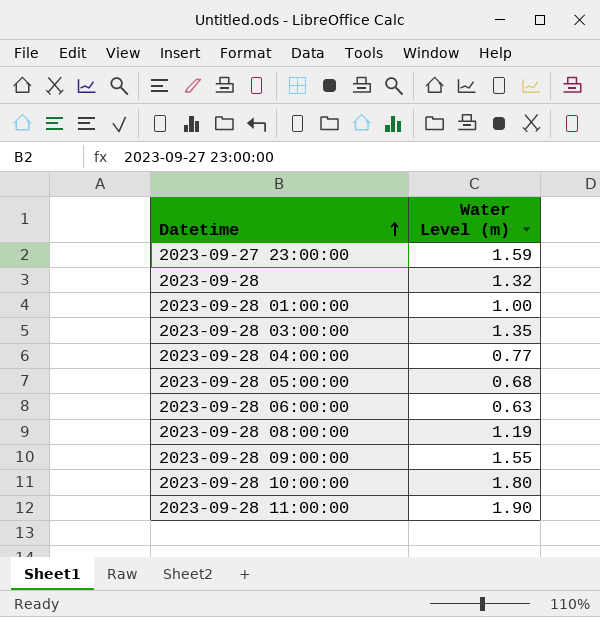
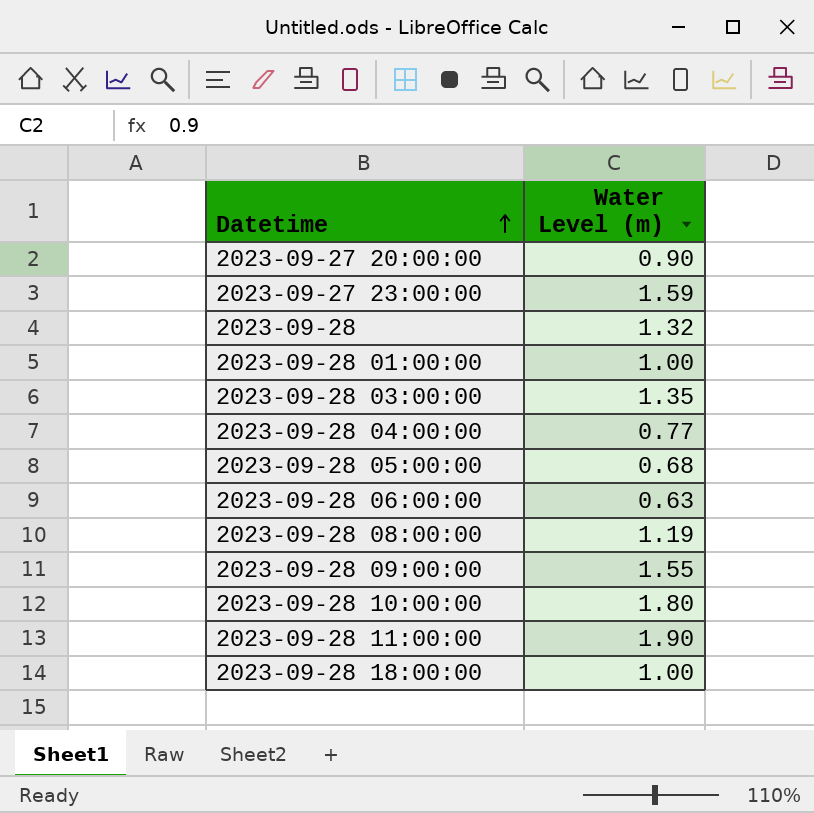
row 2023-09-27 20:00:00: none -> 0.90
row 2023-09-28 18:00:00: none -> 1.00

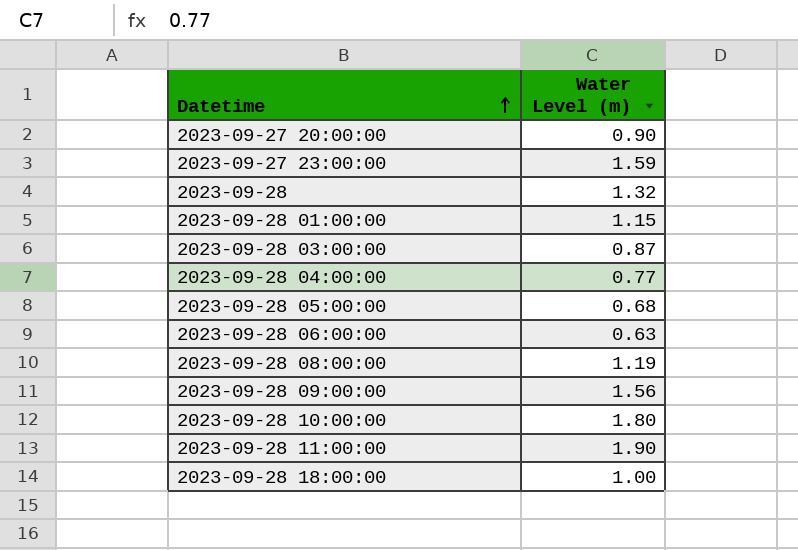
2023-09-28 01:00:00 | Water Level (m): 1.00 -> 1.15
2023-09-28 03:00:00 | Water Level (m): 1.35 -> 0.87
2023-09-28 09:00:00 | Water Level (m): 1.55 -> 1.56

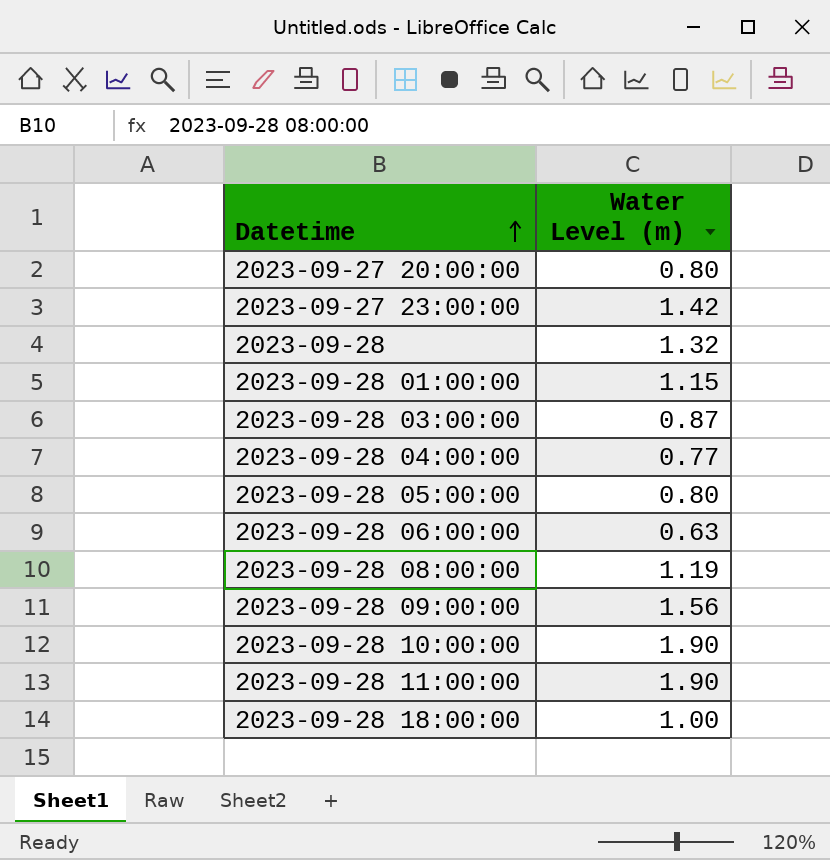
2023-09-27 20:00:00 | Water Level (m): 0.90 -> 0.80
2023-09-27 23:00:00 | Water Level (m): 1.59 -> 1.42
2023-09-28 05:00:00 | Water Level (m): 0.68 -> 0.80
2023-09-28 10:00:00 | Water Level (m): 1.80 -> 1.90

